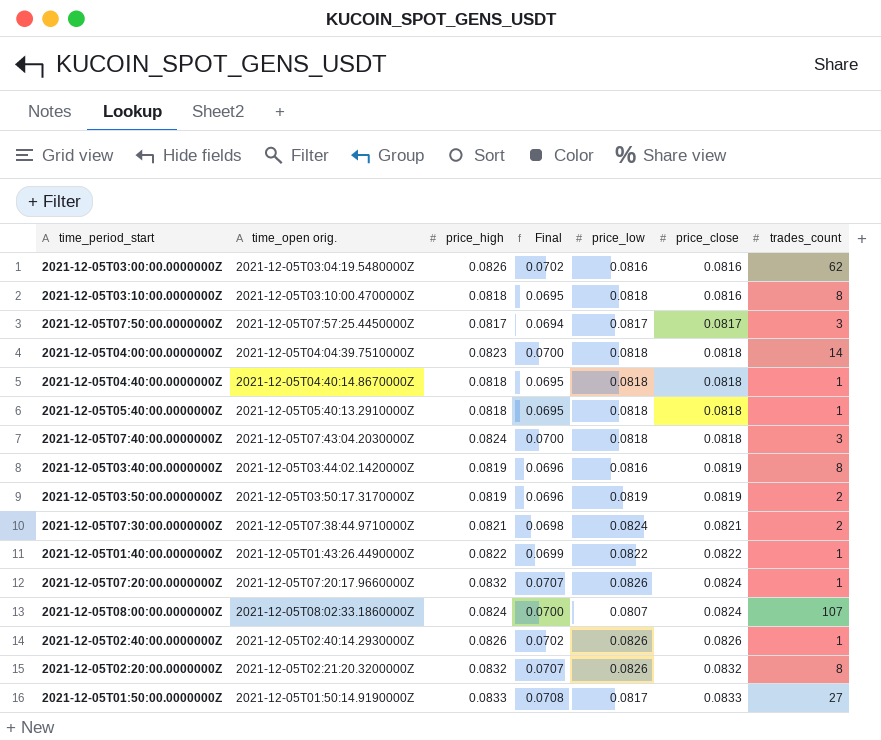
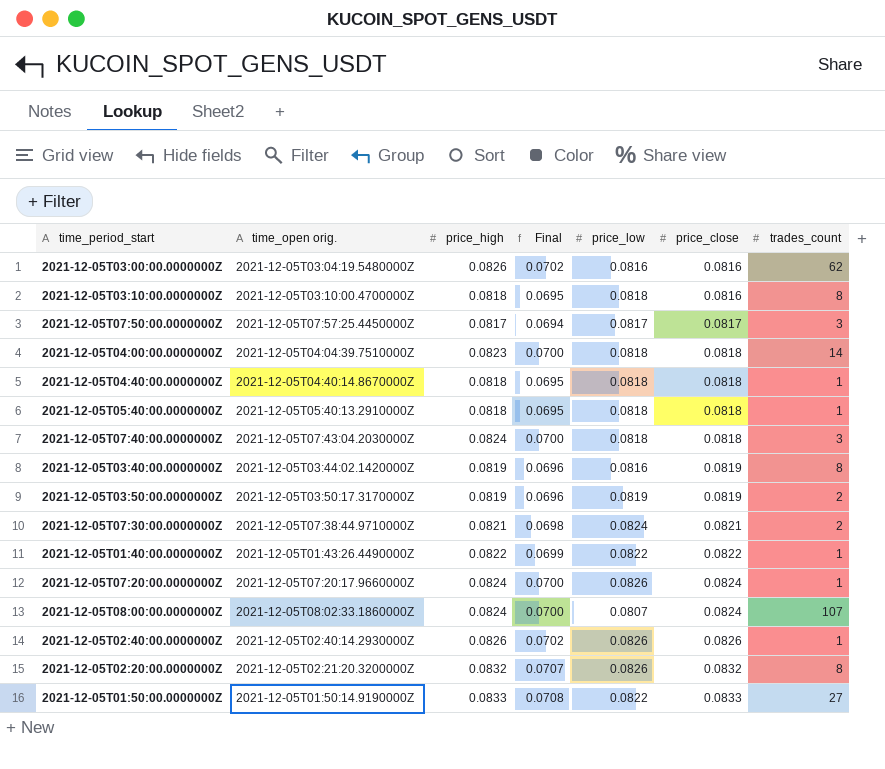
2021-12-05T07:20:00.0000000Z | price_high: 0.0832 -> 0.0824
2021-12-05T07:20:00.0000000Z | Final: 0.0707 -> 0.0700
2021-12-05T01:50:00.0000000Z | price_low: 0.0817 -> 0.0822

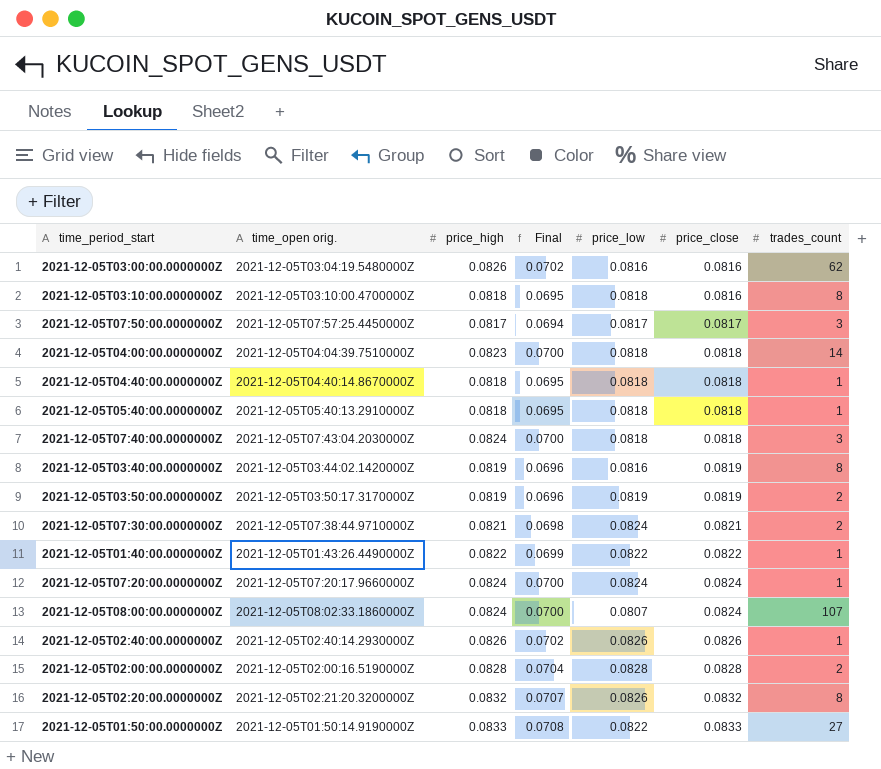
2021-12-05T07:20:00.0000000Z | price_low: 0.0826 -> 0.0824
row 2021-12-05T02:00:00.0000000Z: none -> 2021-12-05T02:00:16.5190000Z | 0.0828 | 0.0704 | 0.0828 | 0.0828 | 2

